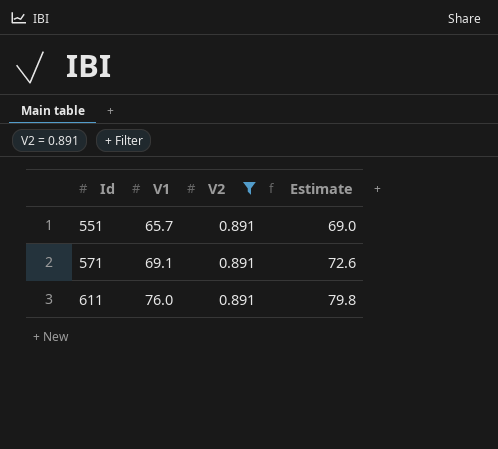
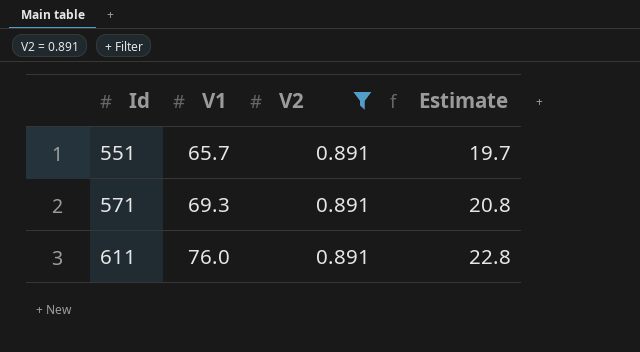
column Estimate | formula: [V1] * 1.05 -> [V1] * 0.3
571 | V1: 69.1 -> 69.3

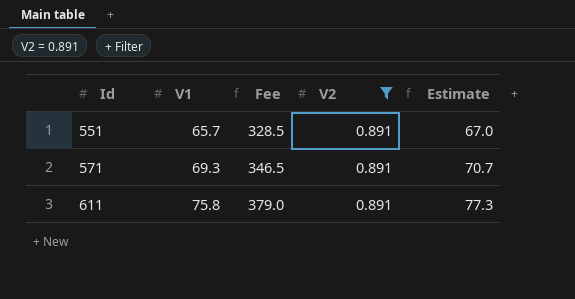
column Fee | formula: none -> [V1] * 5
column Estimate | formula: [V1] * 0.3 -> [V1] * 1.02
611 | V1: 76.0 -> 75.8

